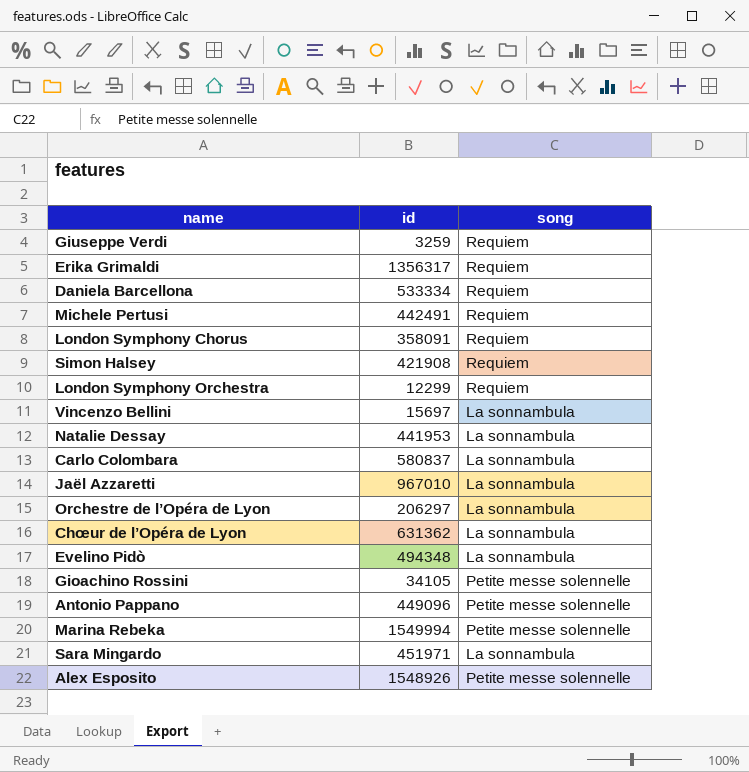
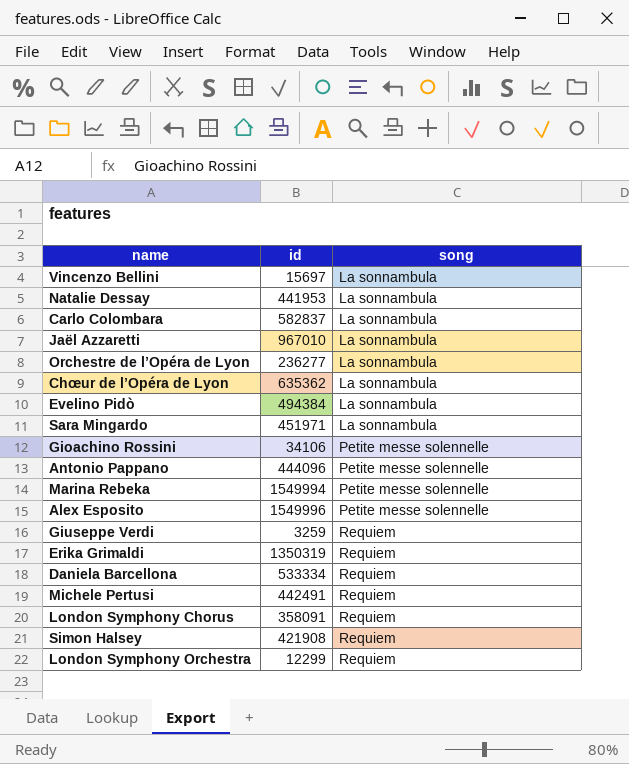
row order: none -> song ascending
Carlo Colombara | id: 580837 -> 582837
Orchestre de l’Opéra de Lyon | id: 206297 -> 236277
Chœur de l’Opéra de Lyon | id: 631362 -> 635362
Evelino Pidò | id: 494348 -> 494384
Gioachino Rossini | id: 34105 -> 34106
Antonio Pappano | id: 449096 -> 444096
Alex Esposito | id: 1548926 -> 1549996
Erika Grimaldi | id: 1356317 -> 1350319

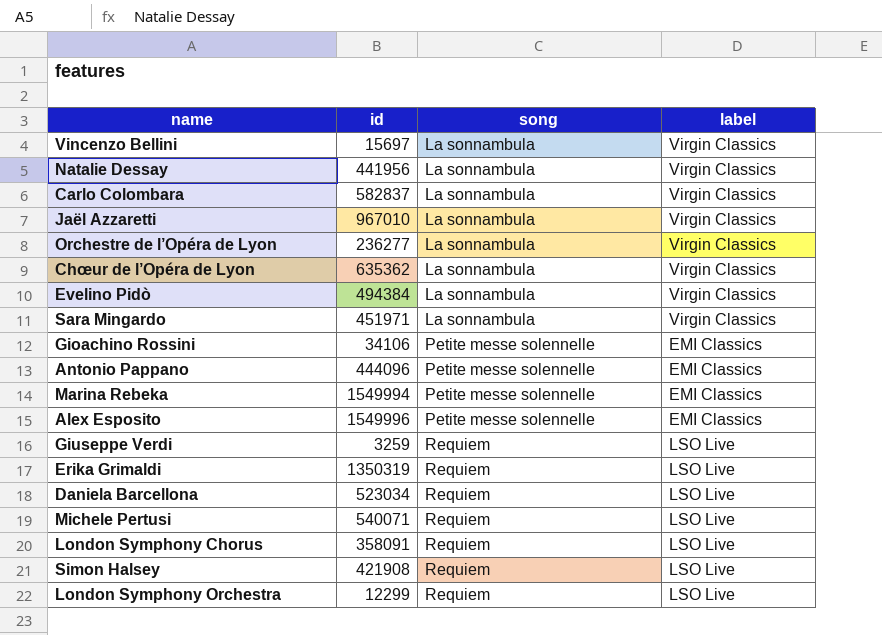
column label | position: none -> 4
Natalie Dessay | id: 441953 -> 441956
Daniela Barcellona | id: 533334 -> 523034
Michele Pertusi | id: 442491 -> 540071

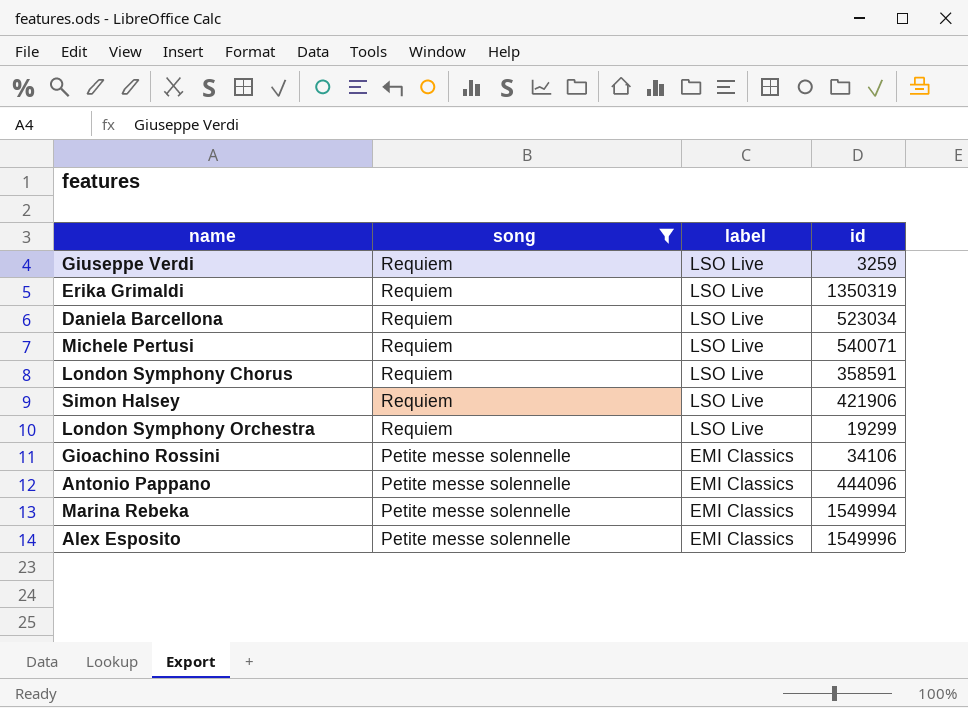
filter: none -> song != La sonnambula
row order: song ascending -> song descending
column id | position: 2 -> 4
London Symphony Chorus | id: 358091 -> 358591
Simon Halsey | id: 421908 -> 421906
London Symphony Orchestra | id: 12299 -> 19299

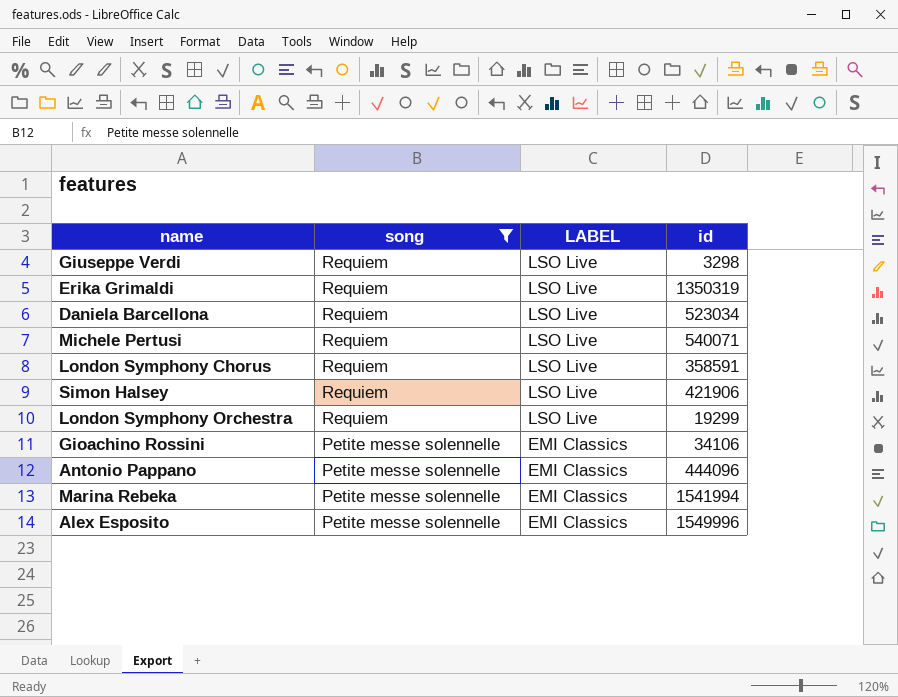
column name: label -> LABEL
Giuseppe Verdi | id: 3259 -> 3298
Marina Rebeka | id: 1549994 -> 1541994

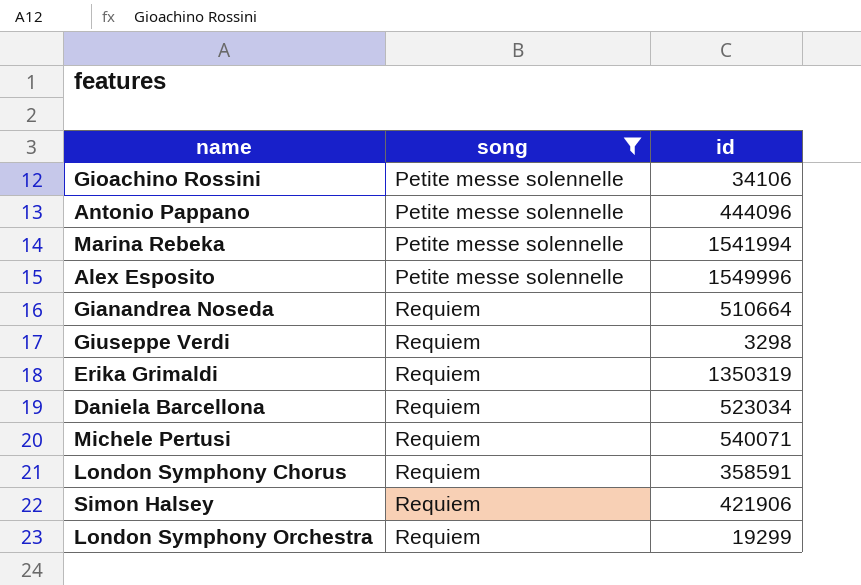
row order: song descending -> song ascending
column LABEL | position: 3 -> none
row Gianandrea Noseda: none -> Requiem | 510664

